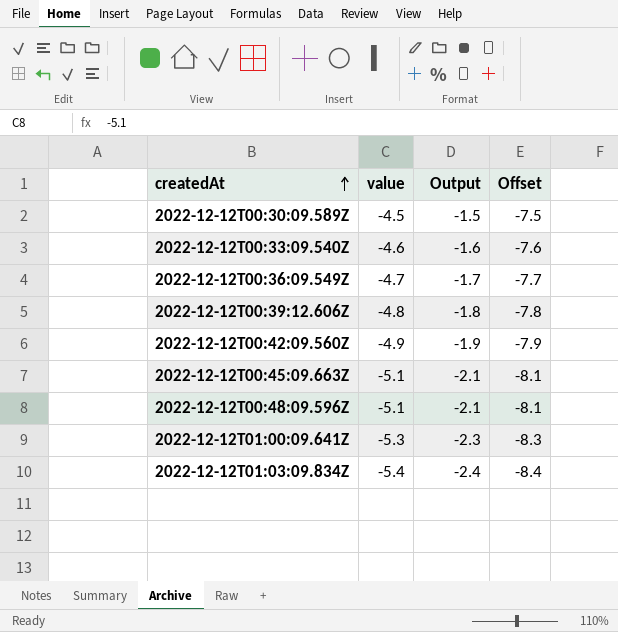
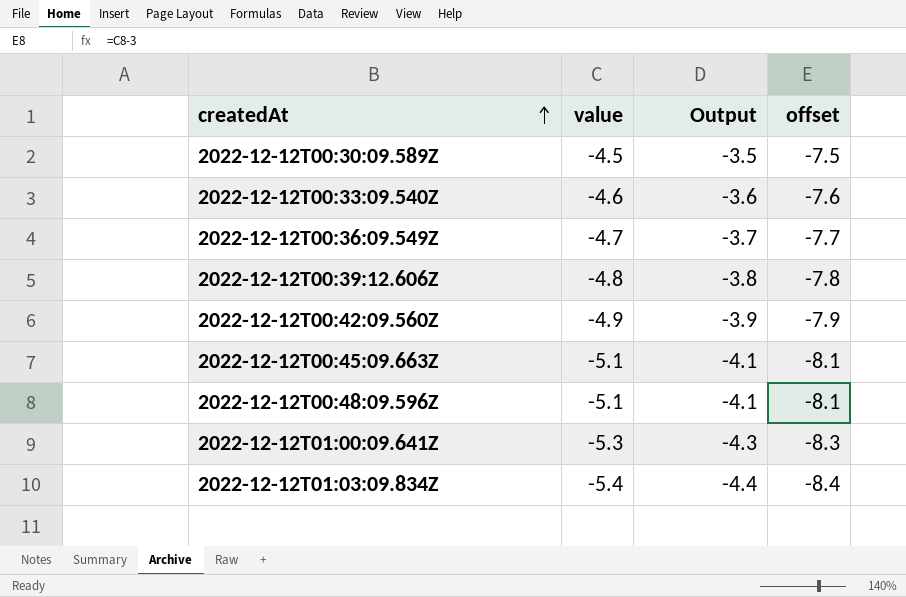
column Output | formula: [value] + 3 -> [value] + 1
column name: Offset -> offset

